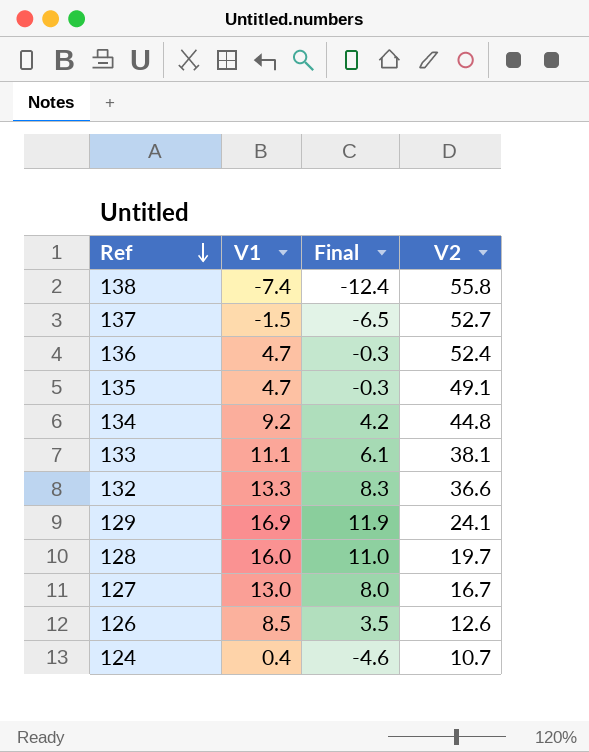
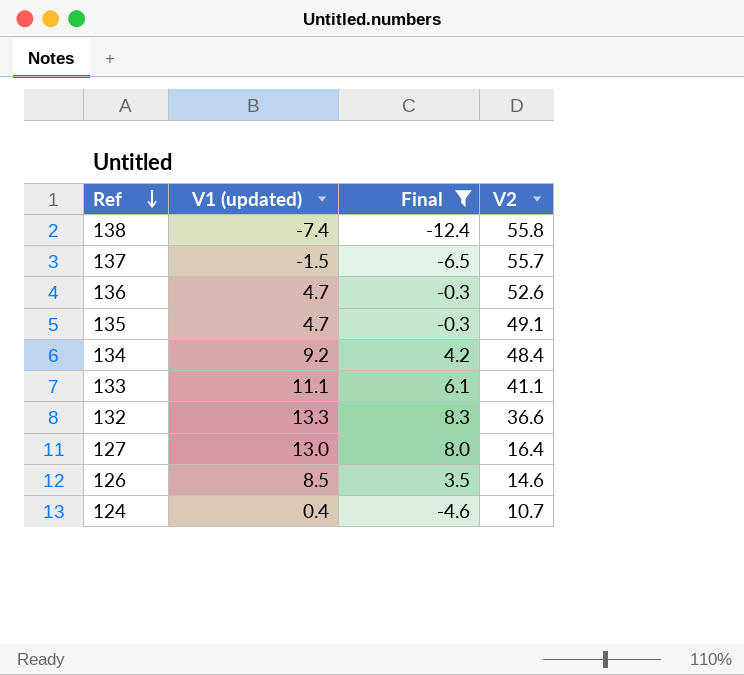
filter: none -> Final <= 8.3
column name: V1 -> V1 (updated)
137 | V2: 52.7 -> 55.7
136 | V2: 52.4 -> 52.6
134 | V2: 44.8 -> 48.4
133 | V2: 38.1 -> 41.1
127 | V2: 16.7 -> 16.4
126 | V2: 12.6 -> 14.6

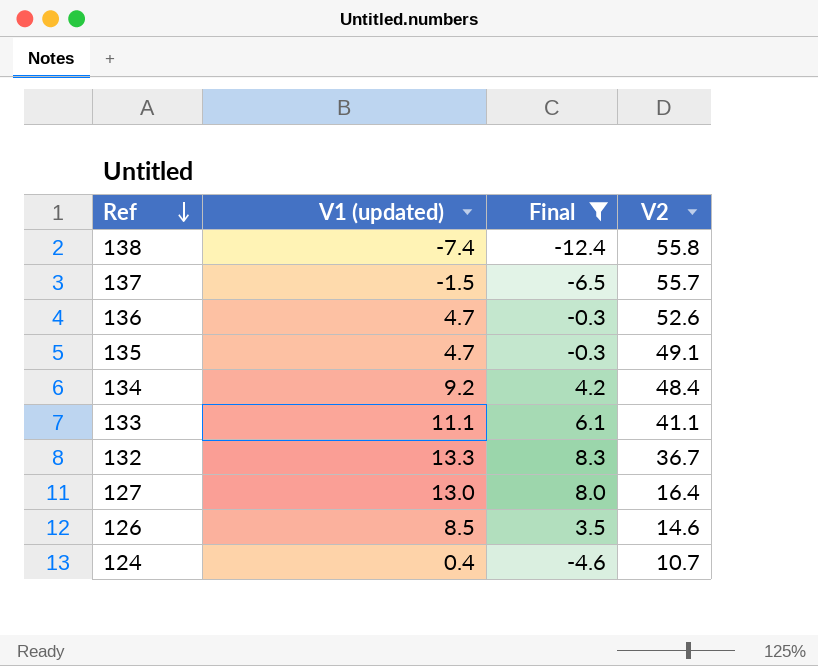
132 | V2: 36.6 -> 36.7

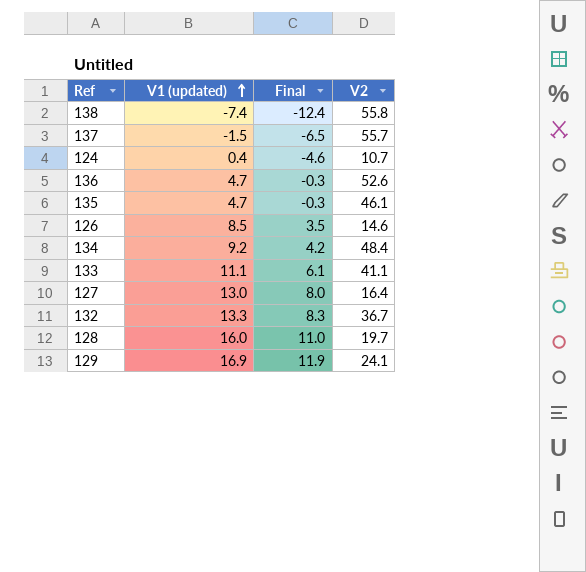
filter: Final <= 8.3 -> none
row order: Ref descending -> V1 (updated) ascending
135 | V2: 49.1 -> 46.1

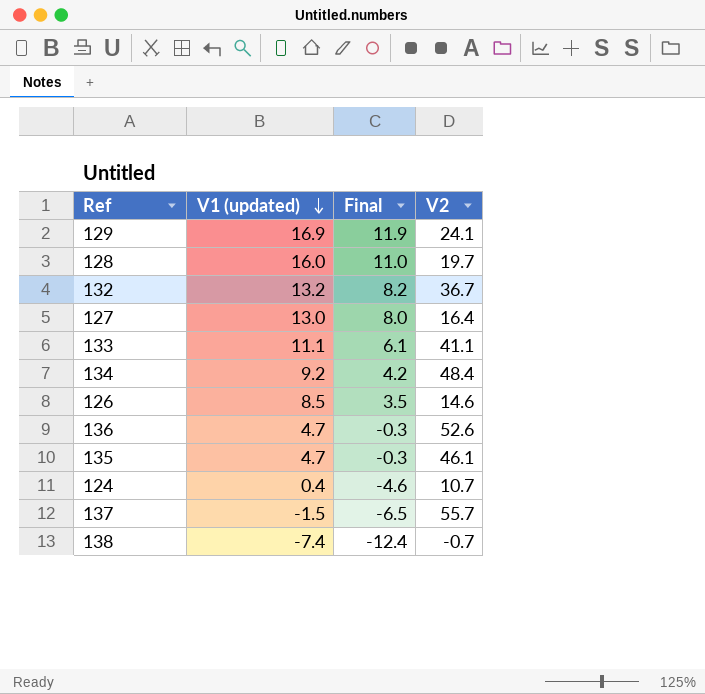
row order: V1 (updated) ascending -> V1 (updated) descending
132 | V1 (updated): 13.3 -> 13.2
132 | Final: 8.3 -> 8.2
138 | V2: 55.8 -> -0.7

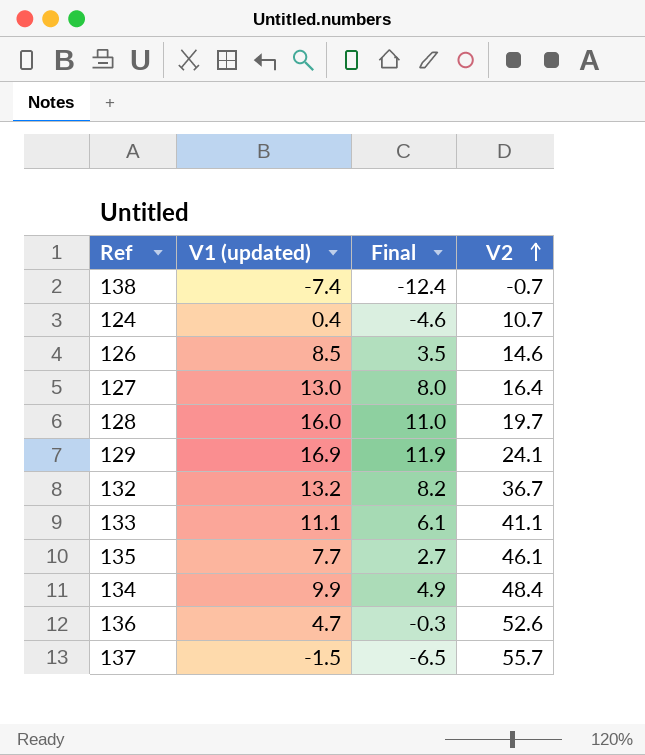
row order: V1 (updated) descending -> V2 ascending
135 | V1 (updated): 4.7 -> 7.7
135 | Final: -0.3 -> 2.7
134 | V1 (updated): 9.2 -> 9.9
134 | Final: 4.2 -> 4.9

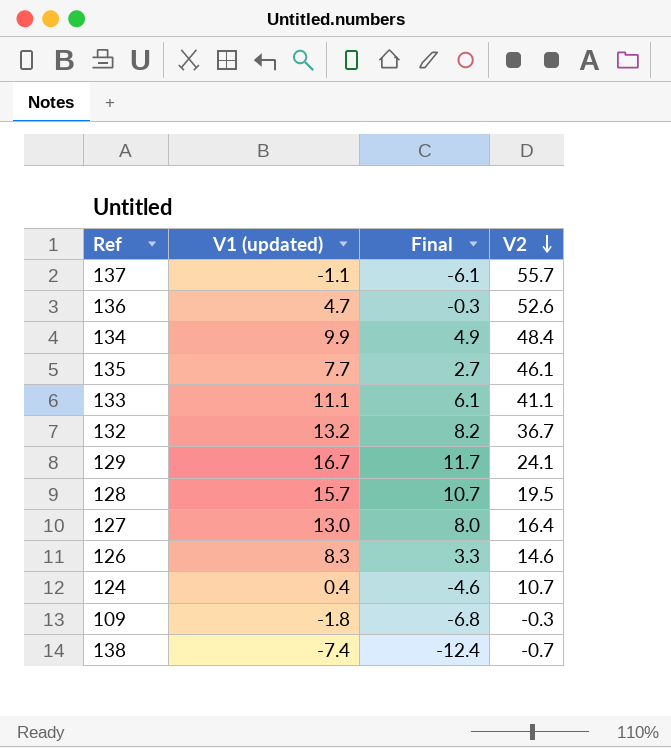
row order: V2 ascending -> V2 descending
137 | V1 (updated): -1.5 -> -1.1
137 | Final: -6.5 -> -6.1
129 | V1 (updated): 16.9 -> 16.7
129 | Final: 11.9 -> 11.7
128 | V1 (updated): 16.0 -> 15.7
128 | Final: 11.0 -> 10.7
128 | V2: 19.7 -> 19.5
126 | V1 (updated): 8.5 -> 8.3
126 | Final: 3.5 -> 3.3
row 109: none -> -1.8 | -6.8 | -0.3

